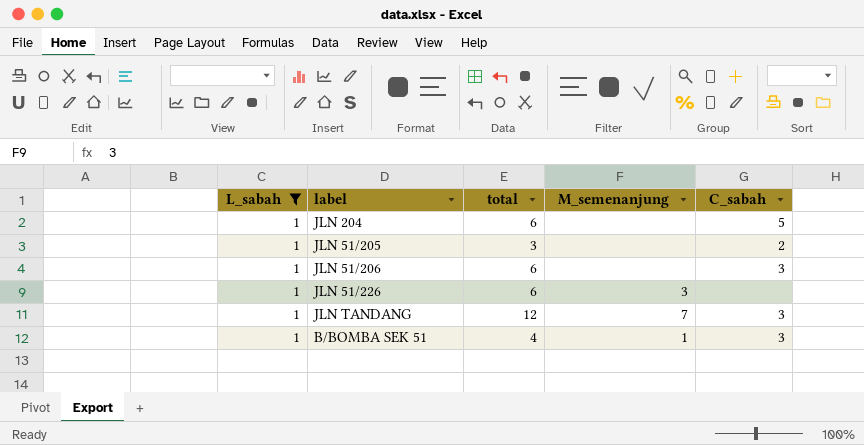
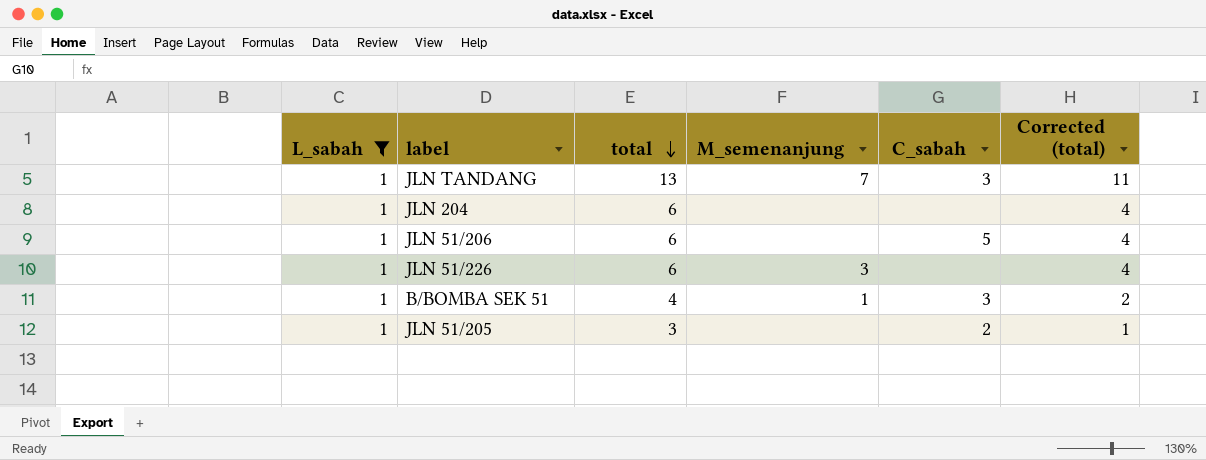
row order: none -> total descending
column Corrected (total) | formula: none -> [total] - 2
JLN TANDANG | total: 12 -> 13
JLN 204 | C_sabah: 5 -> none
JLN 51/206 | C_sabah: 3 -> 5

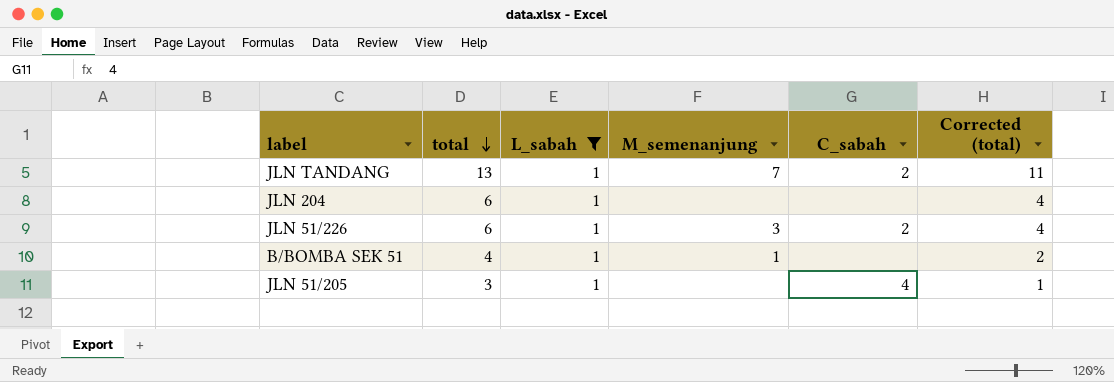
column L_sabah | position: 1 -> 3
row JLN 51/206: 1 | 6 | none | 5 | 4 -> none
JLN TANDANG | C_sabah: 3 -> 2
JLN 51/226 | C_sabah: none -> 2
B/BOMBA SEK 51 | C_sabah: 3 -> none
JLN 51/205 | C_sabah: 2 -> 4

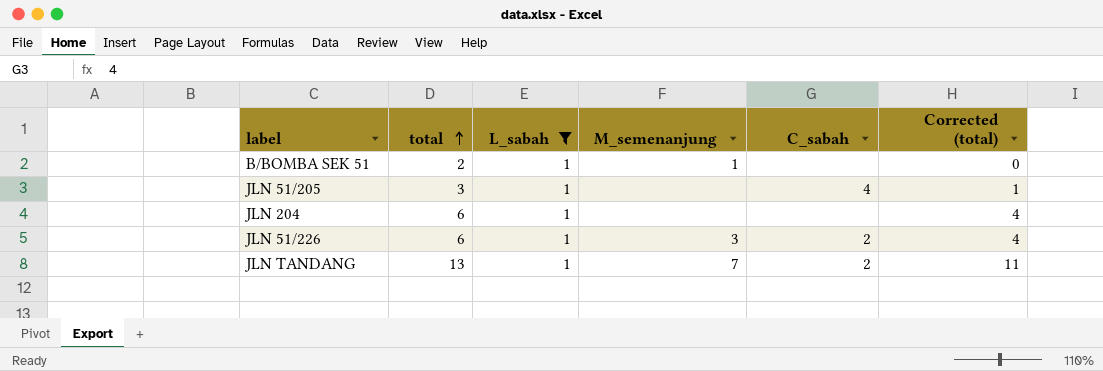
row order: total descending -> total ascending
B/BOMBA SEK 51 | total: 4 -> 2
B/BOMBA SEK 51 | Corrected (total): 2 -> 0

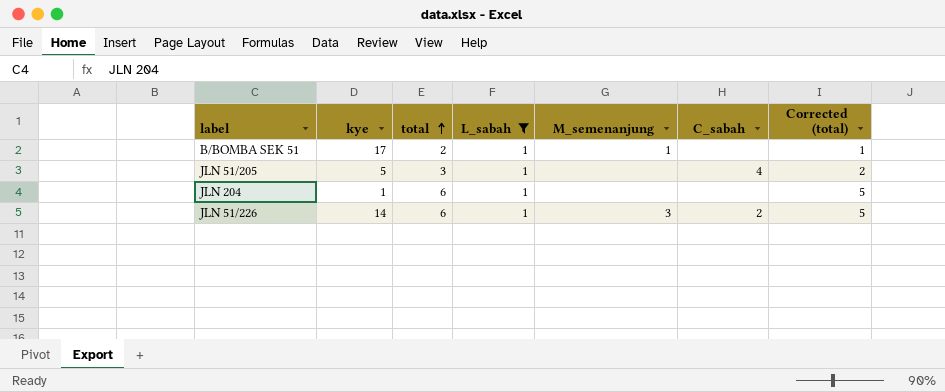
column kye | position: none -> 2
column Corrected (total) | formula: [total] - 2 -> [total] - 1
row JLN TANDANG: 13 | 1 | 7 | 2 | 11 -> none

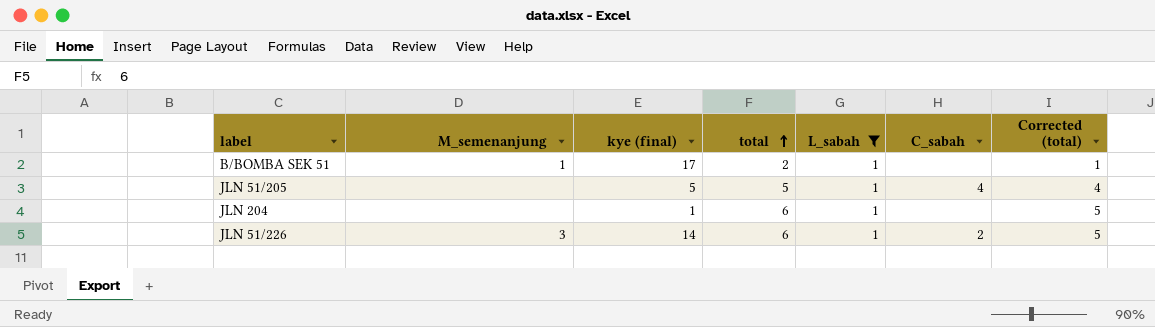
column M_semenanjung | position: 5 -> 2
column name: kye -> kye (final)
JLN 51/205 | total: 3 -> 5
JLN 51/205 | Corrected (total): 2 -> 4

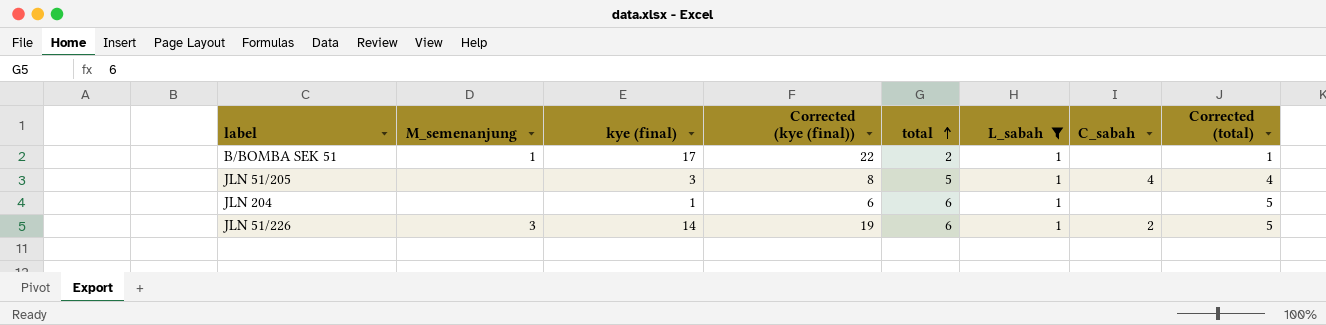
column Corrected (kye (final)) | formula: none -> [kye (final)] + 5
JLN 51/205 | kye (final): 5 -> 3

